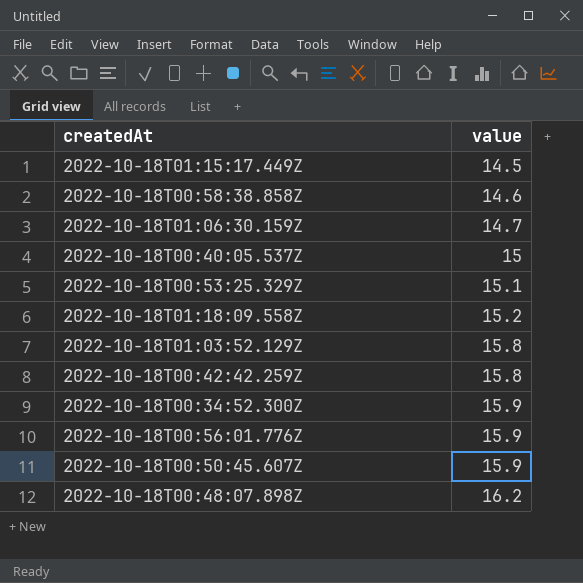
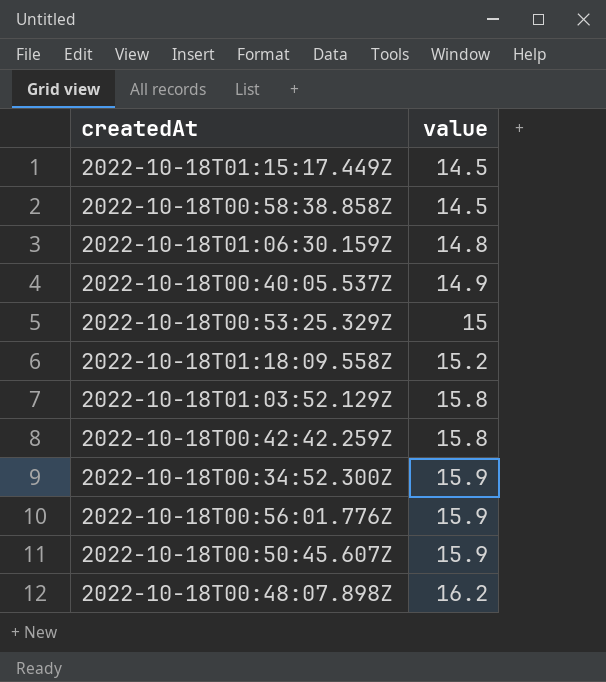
2022-10-18T00:58:38.858Z | value: 14.6 -> 14.5
2022-10-18T01:06:30.159Z | value: 14.7 -> 14.8
2022-10-18T00:40:05.537Z | value: 15 -> 14.9
2022-10-18T00:53:25.329Z | value: 15.1 -> 15

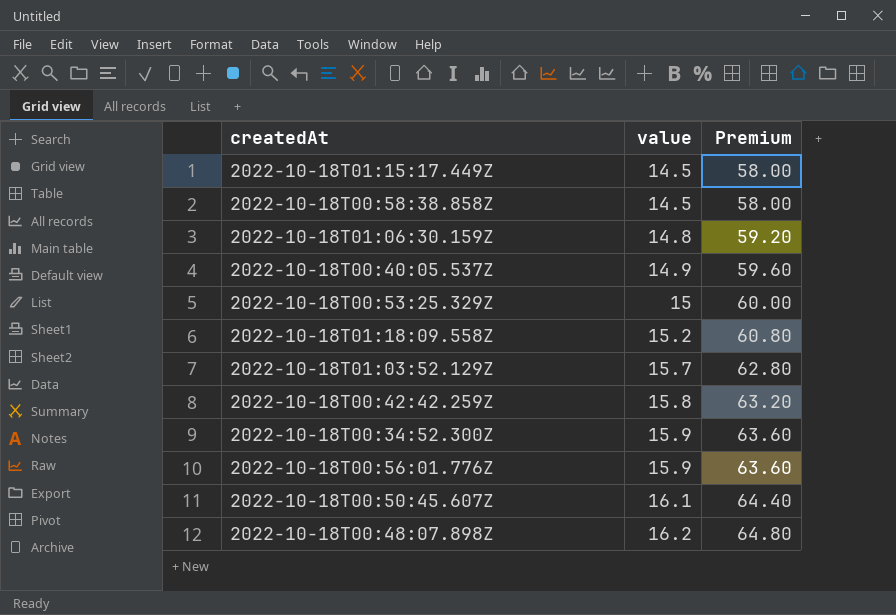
column Premium | formula: none -> [value] * 4
2022-10-18T01:03:52.129Z | value: 15.8 -> 15.7
2022-10-18T00:50:45.607Z | value: 15.9 -> 16.1

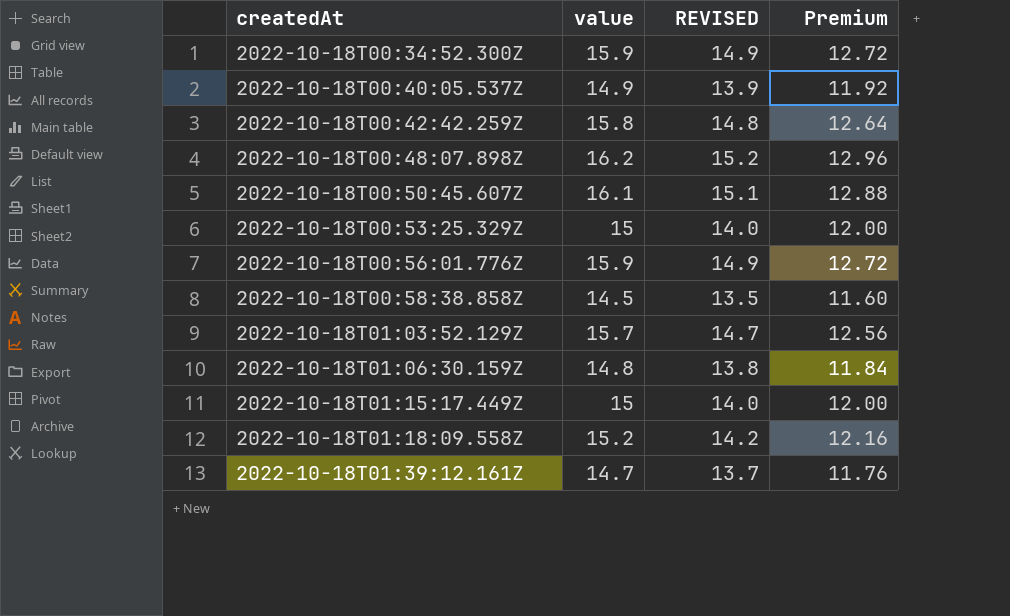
row order: value ascending -> createdAt ascending
column REVISED | formula: none -> [value] - 1
column Premium | formula: [value] * 4 -> [value] * 0.8
2022-10-18T01:15:17.449Z | value: 14.5 -> 15
row 2022-10-18T01:39:12.161Z: none -> 14.7 | 13.7 | 11.76

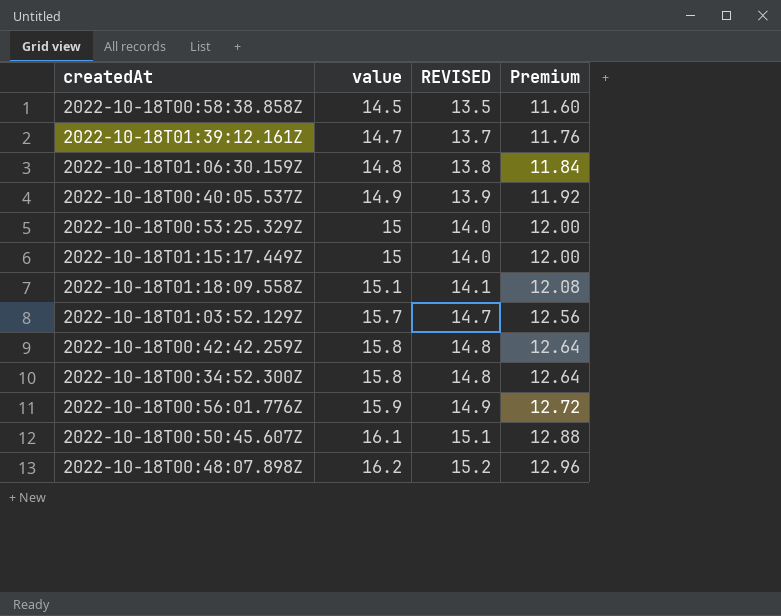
row order: createdAt ascending -> value ascending
2022-10-18T01:18:09.558Z | value: 15.2 -> 15.1
2022-10-18T01:18:09.558Z | REVISED: 14.2 -> 14.1
2022-10-18T01:18:09.558Z | Premium: 12.16 -> 12.08
2022-10-18T00:34:52.300Z | value: 15.9 -> 15.8
2022-10-18T00:34:52.300Z | REVISED: 14.9 -> 14.8
2022-10-18T00:34:52.300Z | Premium: 12.72 -> 12.64

